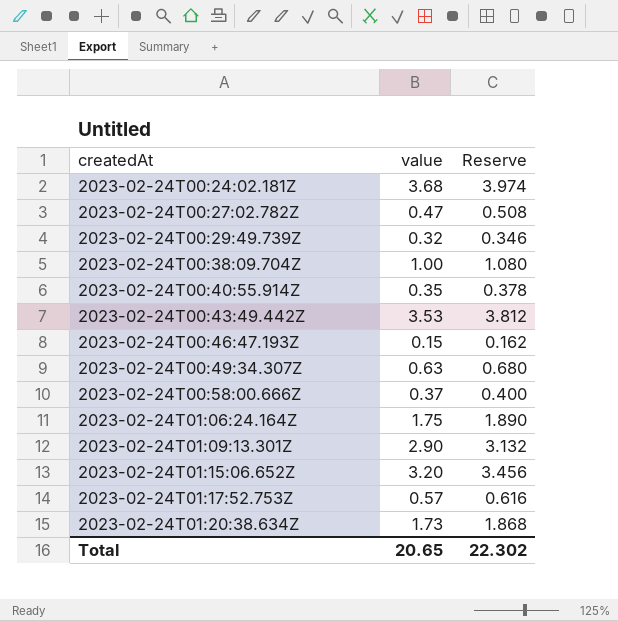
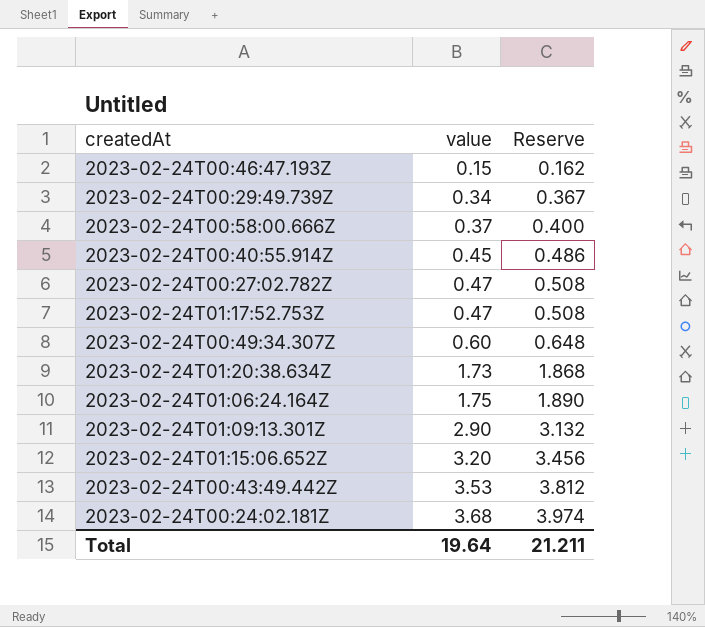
row order: createdAt ascending -> value ascending
row 2023-02-24T00:38:09.704Z: 1.00 | 1.080 -> none
2023-02-24T00:29:49.739Z | value: 0.32 -> 0.34
2023-02-24T00:29:49.739Z | Reserve: 0.346 -> 0.367
2023-02-24T00:40:55.914Z | value: 0.35 -> 0.45
2023-02-24T00:40:55.914Z | Reserve: 0.378 -> 0.486
2023-02-24T01:17:52.753Z | value: 0.57 -> 0.47
2023-02-24T01:17:52.753Z | Reserve: 0.616 -> 0.508
2023-02-24T00:49:34.307Z | value: 0.63 -> 0.60
2023-02-24T00:49:34.307Z | Reserve: 0.680 -> 0.648
Total | value: 20.65 -> 19.64
Total | Reserve: 22.302 -> 21.211

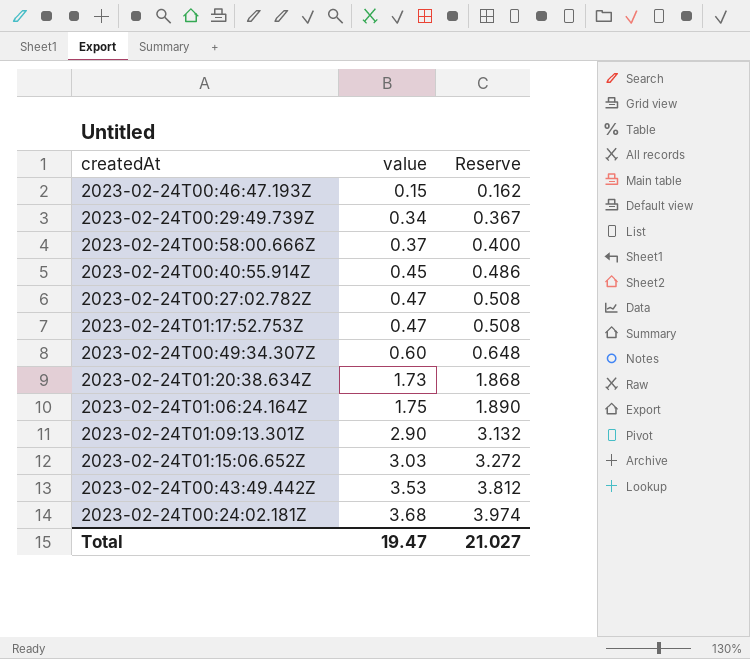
2023-02-24T01:15:06.652Z | value: 3.20 -> 3.03
2023-02-24T01:15:06.652Z | Reserve: 3.456 -> 3.272
Total | value: 19.64 -> 19.47
Total | Reserve: 21.211 -> 21.027

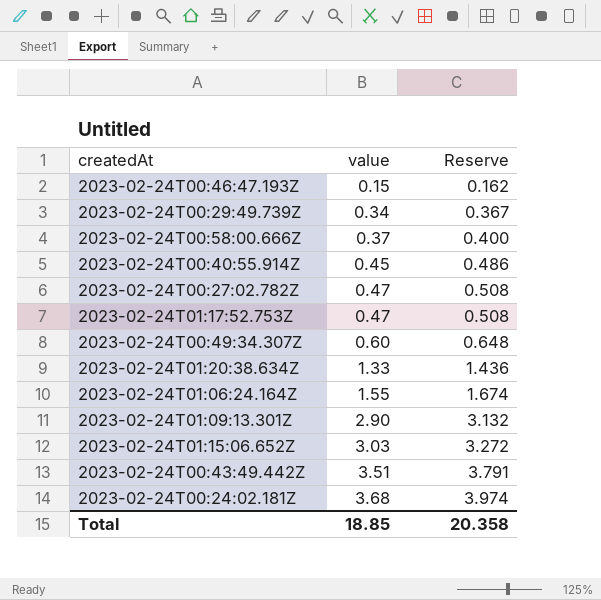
2023-02-24T01:20:38.634Z | value: 1.73 -> 1.33
2023-02-24T01:20:38.634Z | Reserve: 1.868 -> 1.436
2023-02-24T01:06:24.164Z | value: 1.75 -> 1.55
2023-02-24T01:06:24.164Z | Reserve: 1.890 -> 1.674
2023-02-24T00:43:49.442Z | value: 3.53 -> 3.51
2023-02-24T00:43:49.442Z | Reserve: 3.812 -> 3.791
Total | value: 19.47 -> 18.85
Total | Reserve: 21.027 -> 20.358

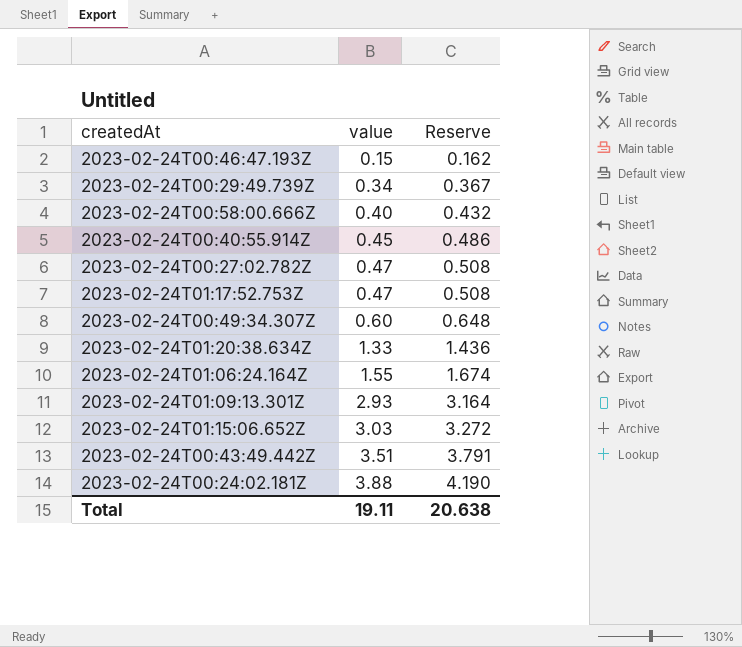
2023-02-24T00:58:00.666Z | value: 0.37 -> 0.40
2023-02-24T00:58:00.666Z | Reserve: 0.400 -> 0.432
2023-02-24T01:09:13.301Z | value: 2.90 -> 2.93
2023-02-24T01:09:13.301Z | Reserve: 3.132 -> 3.164
2023-02-24T00:24:02.181Z | value: 3.68 -> 3.88
2023-02-24T00:24:02.181Z | Reserve: 3.974 -> 4.190
Total | value: 18.85 -> 19.11
Total | Reserve: 20.358 -> 20.638

